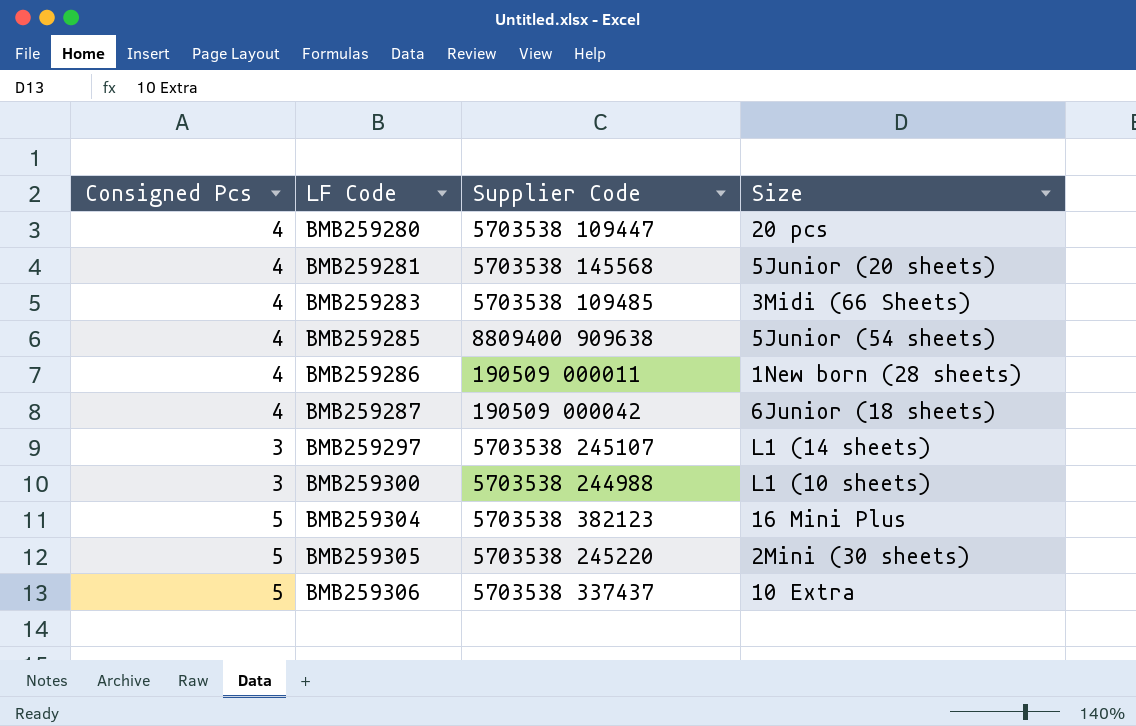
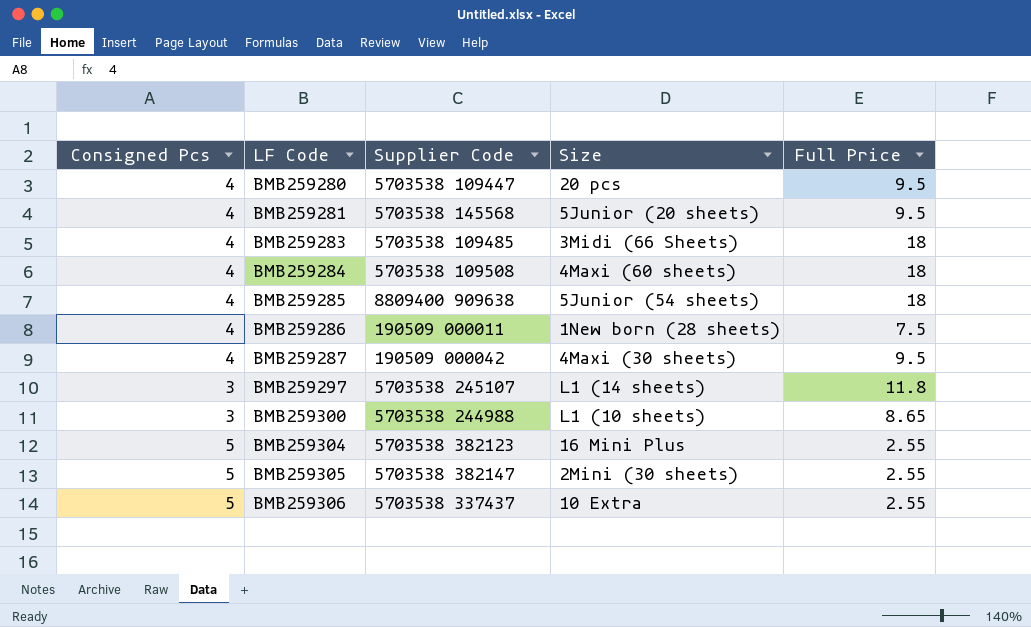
column Full Price | position: none -> 5
row BMB259284: none -> 4 | 5703538 109508 | 4Maxi (60 sheets) | 18
BMB259287 | Size: 6Junior (18 sheets) -> 4Maxi (30 sheets)
BMB259305 | Supplier Code: 5703538 245220 -> 5703538 382147

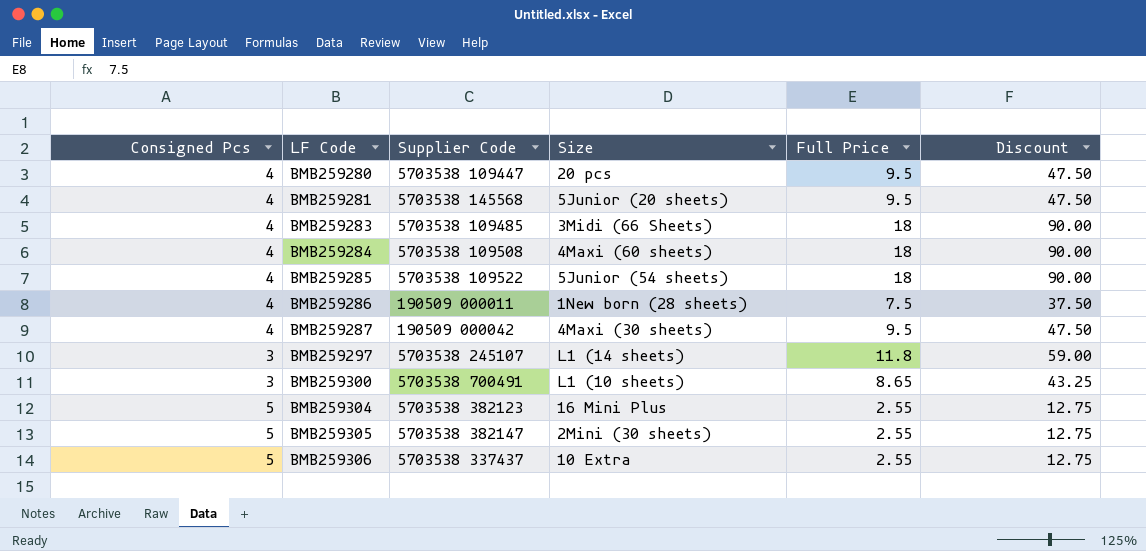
column Discount | formula: none -> [Full Price] * 5
BMB259285 | Supplier Code: 8809400 909638 -> 5703538 109522
BMB259300 | Supplier Code: 5703538 244988 -> 5703538 700491

